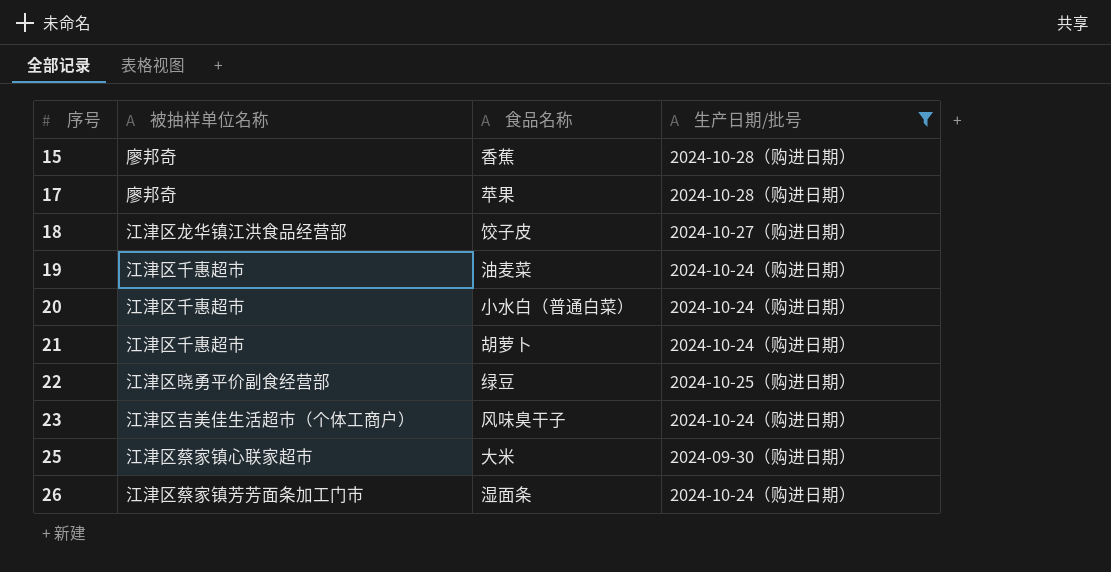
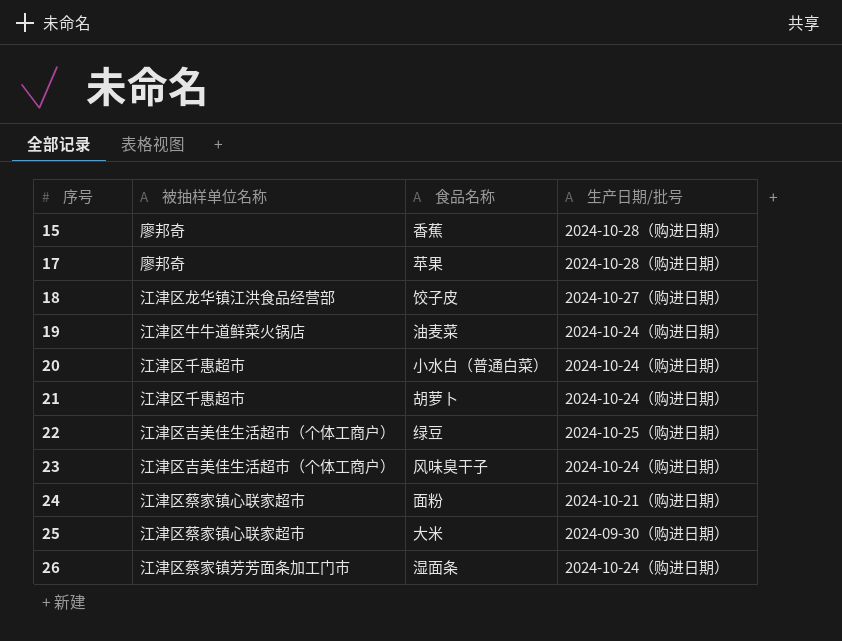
filter: 生产日期/批号 != 2024-10-21（购进日期） -> none
19 | 被抽样单位名称: 江津区千惠超市 -> 江津区牛牛道鲜菜火锅店
22 | 被抽样单位名称: 江津区晓勇平价副食经营部 -> 江津区吉美佳生活超市（个体工商户）

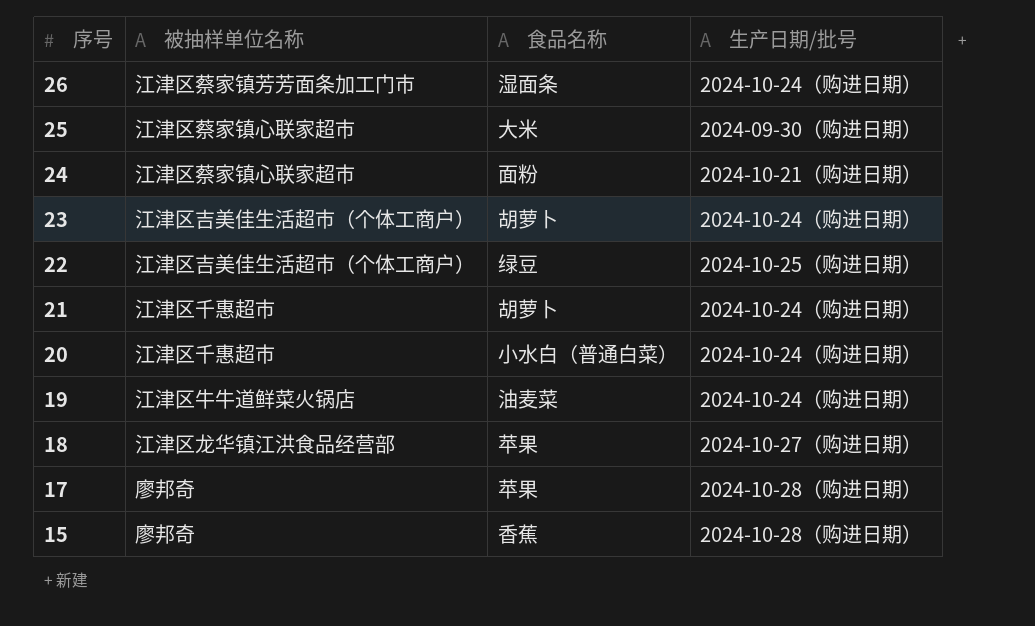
row order: 序号 ascending -> 序号 descending
23 | 食品名称: 风味臭干子 -> 胡萝卜
18 | 食品名称: 饺子皮 -> 苹果

